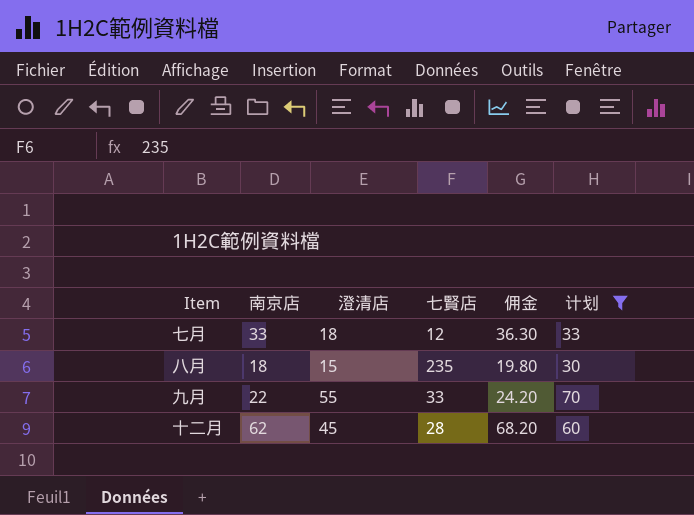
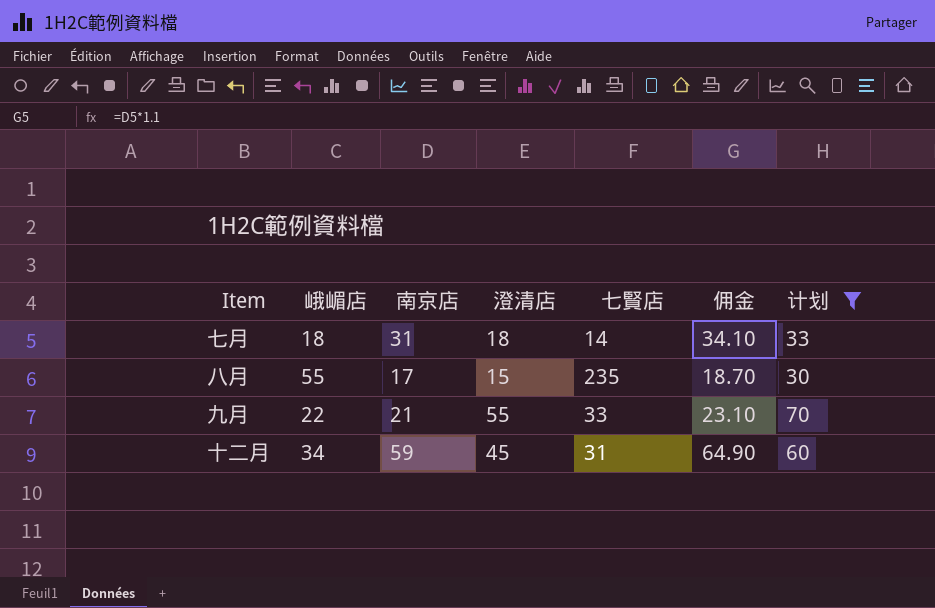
column 峨嵋店 | position: none -> 2
七月 | 南京店: 33 -> 31
七月 | 七賢店: 12 -> 14
七月 | 佣金: 36.30 -> 34.10
八月 | 南京店: 18 -> 17
八月 | 佣金: 19.80 -> 18.70
九月 | 南京店: 22 -> 21
九月 | 佣金: 24.20 -> 23.10
十二月 | 南京店: 62 -> 59
十二月 | 七賢店: 28 -> 31
十二月 | 佣金: 68.20 -> 64.90

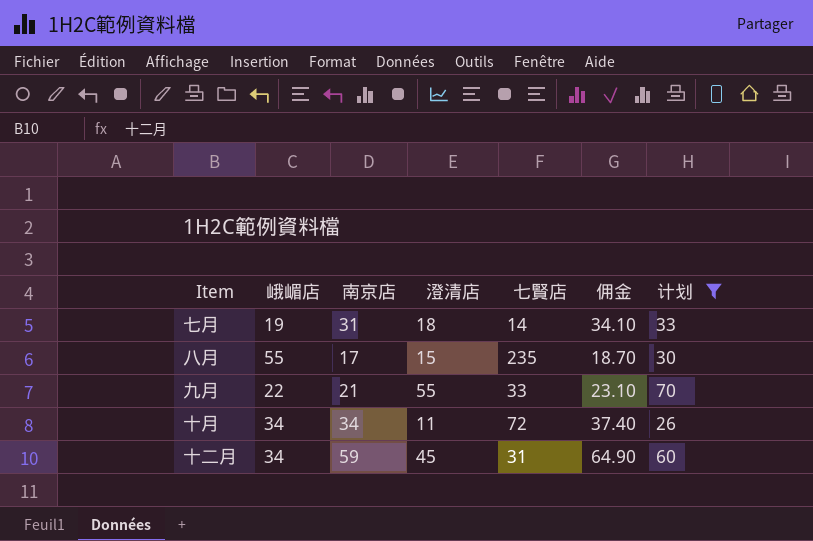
七月 | 峨嵋店: 18 -> 19
row 十月: none -> 34 | 34 | 11 | 72 | 37.40 | 26

